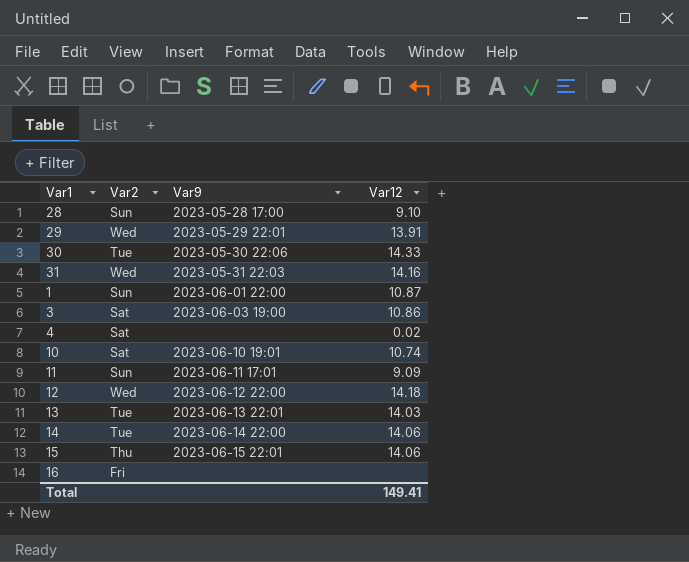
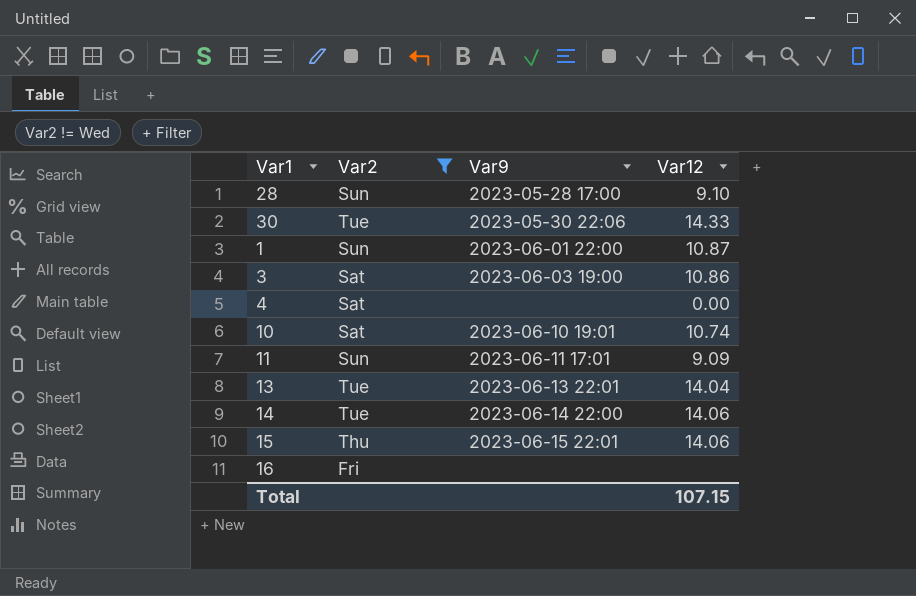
filter: none -> Var2 != Wed
4 | Var12: 0.02 -> 0.00
13 | Var12: 14.03 -> 14.04
Total | Var12: 149.41 -> 107.15

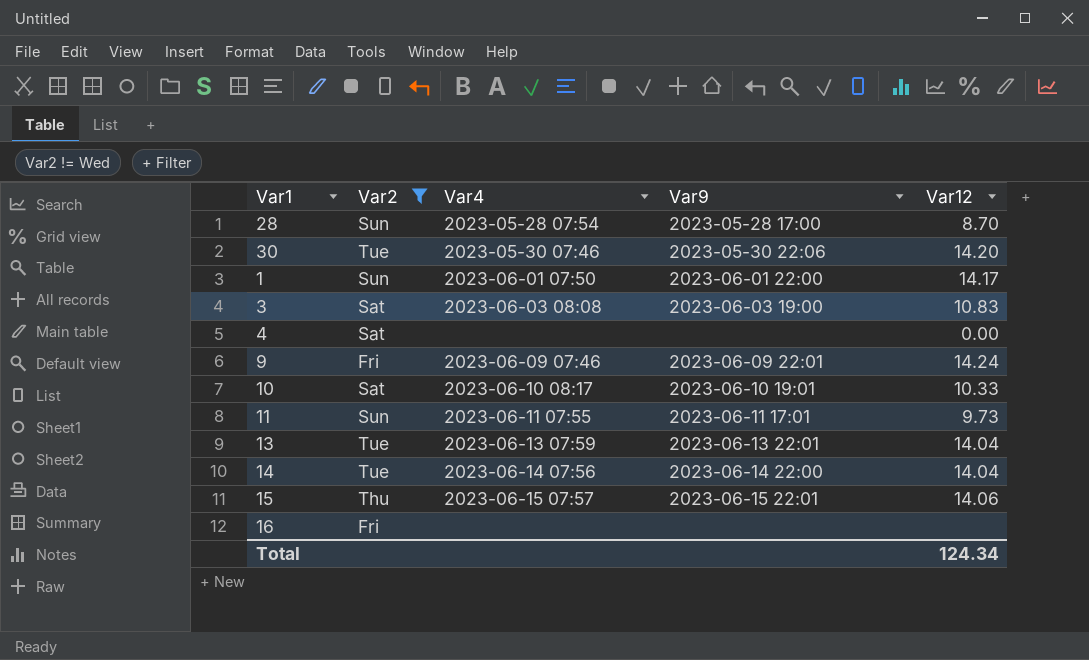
column Var4 | position: none -> 3
28 | Var12: 9.10 -> 8.70
30 | Var12: 14.33 -> 14.20
1 | Var12: 10.87 -> 14.17
3 | Var12: 10.86 -> 10.83
row 9: none -> Fri | 2023-06-09 07:46 | 2023-06-09 22:01 | 14.24
10 | Var12: 10.74 -> 10.33
11 | Var12: 9.09 -> 9.73
14 | Var12: 14.06 -> 14.04
Total | Var12: 107.15 -> 124.34

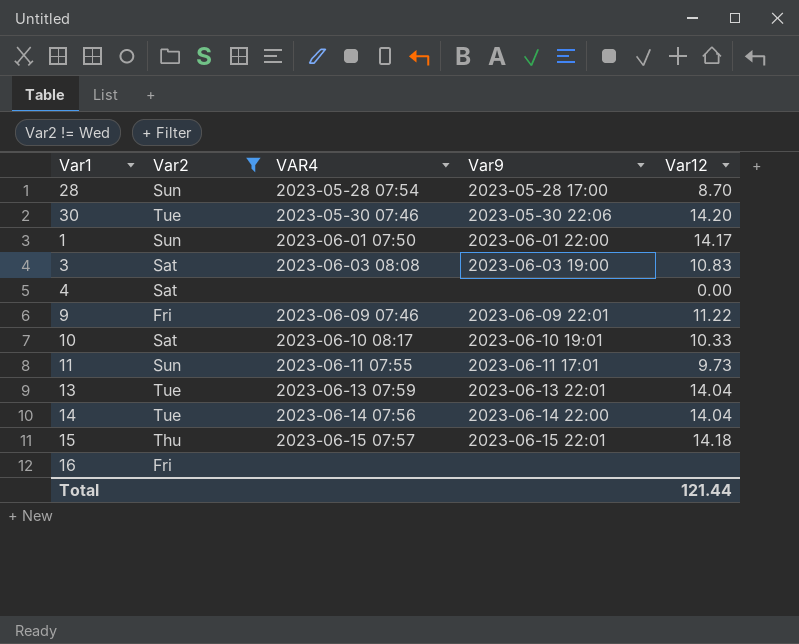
column name: Var4 -> VAR4
9 | Var12: 14.24 -> 11.22
15 | Var12: 14.06 -> 14.18
Total | Var12: 124.34 -> 121.44

